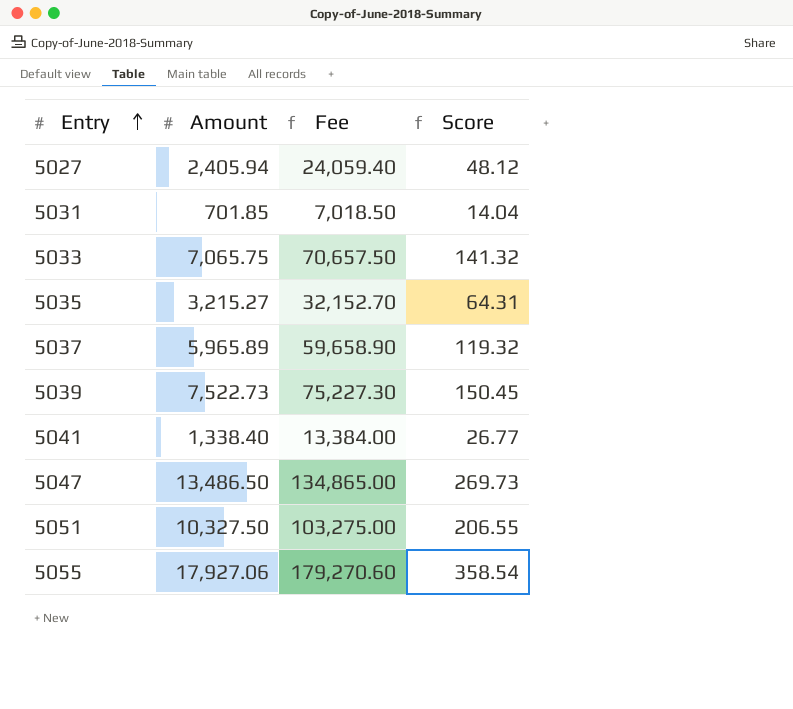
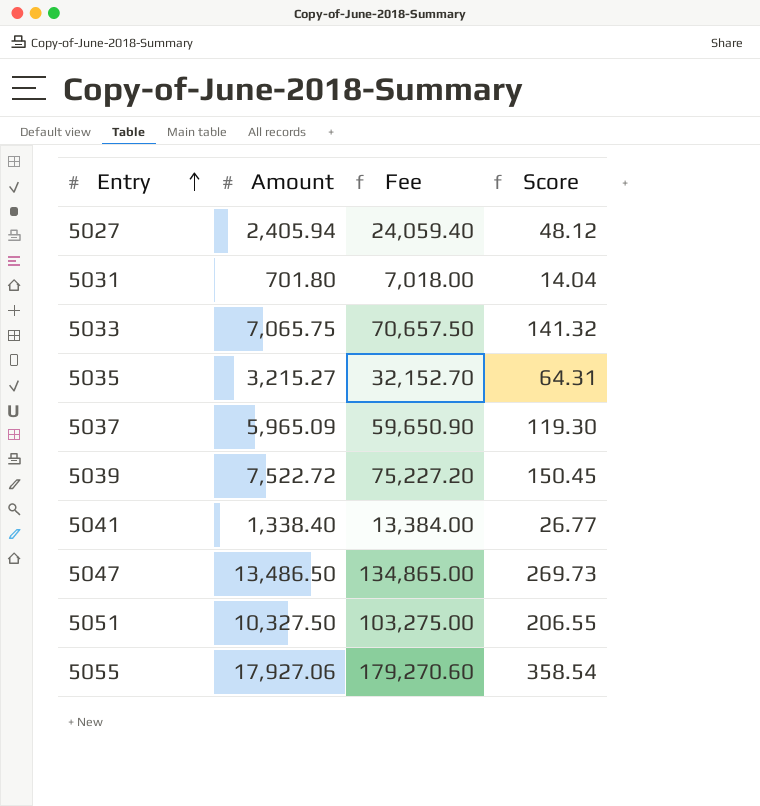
5031 | Amount: 701.85 -> 701.80
5031 | Fee: 7,018.50 -> 7,018.00
5037 | Amount: 5,965.89 -> 5,965.09
5037 | Fee: 59,658.90 -> 59,650.90
5037 | Score: 119.32 -> 119.30
5039 | Amount: 7,522.73 -> 7,522.72
5039 | Fee: 75,227.30 -> 75,227.20

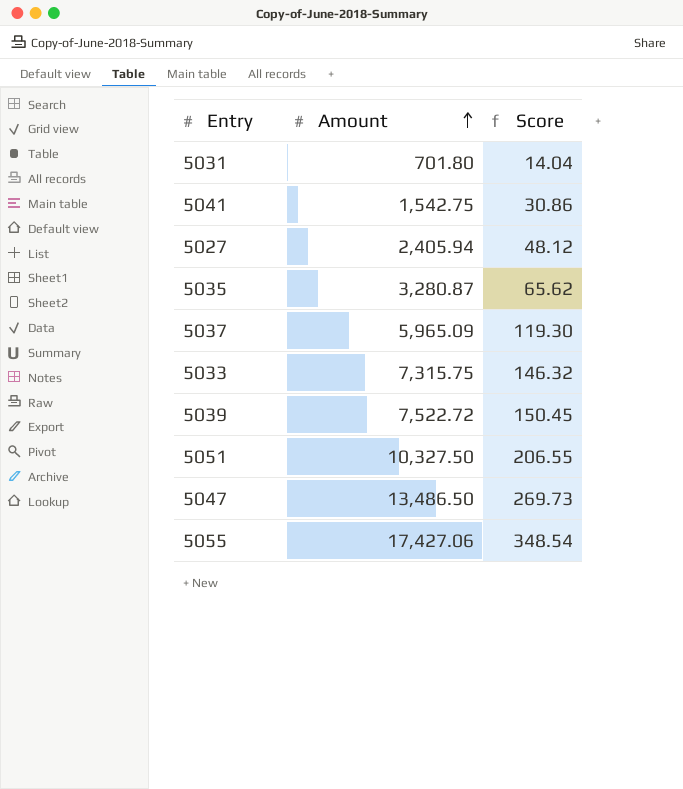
row order: Entry ascending -> Amount ascending
column Fee | formula: [Amount] * 10 -> none
5041 | Amount: 1,338.40 -> 1,542.75
5041 | Score: 26.77 -> 30.86
5035 | Amount: 3,215.27 -> 3,280.87
5035 | Score: 64.31 -> 65.62
5033 | Amount: 7,065.75 -> 7,315.75
5033 | Score: 141.32 -> 146.32
5055 | Amount: 17,927.06 -> 17,427.06
5055 | Score: 358.54 -> 348.54

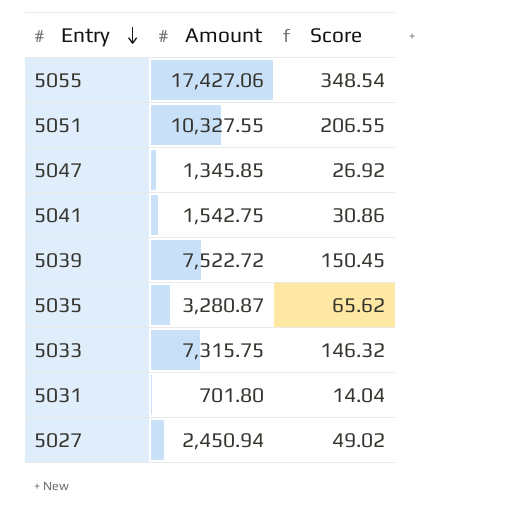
row order: Amount ascending -> Entry descending
row 5037: 5,965.09 | 119.30 -> none
5051 | Amount: 10,327.50 -> 10,327.55
5047 | Amount: 13,486.50 -> 1,345.85
5047 | Score: 269.73 -> 26.92
5027 | Amount: 2,405.94 -> 2,450.94
5027 | Score: 48.12 -> 49.02

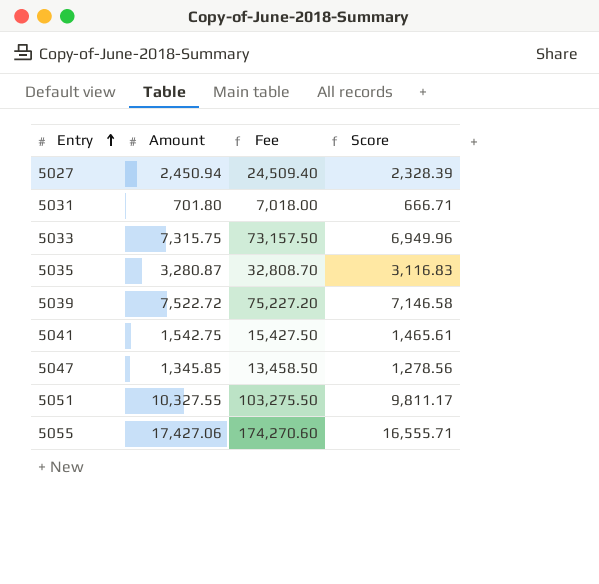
row order: Entry descending -> Entry ascending
column Fee | formula: none -> [Amount] * 10
column Score | formula: [Amount] * 0.02 -> [Amount] * 0.95

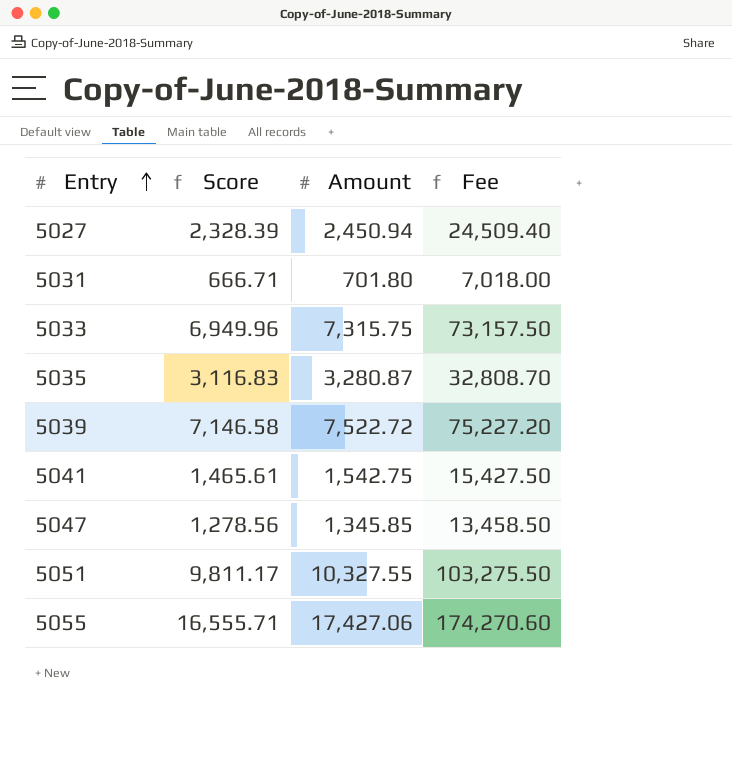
column Score | position: 4 -> 2

